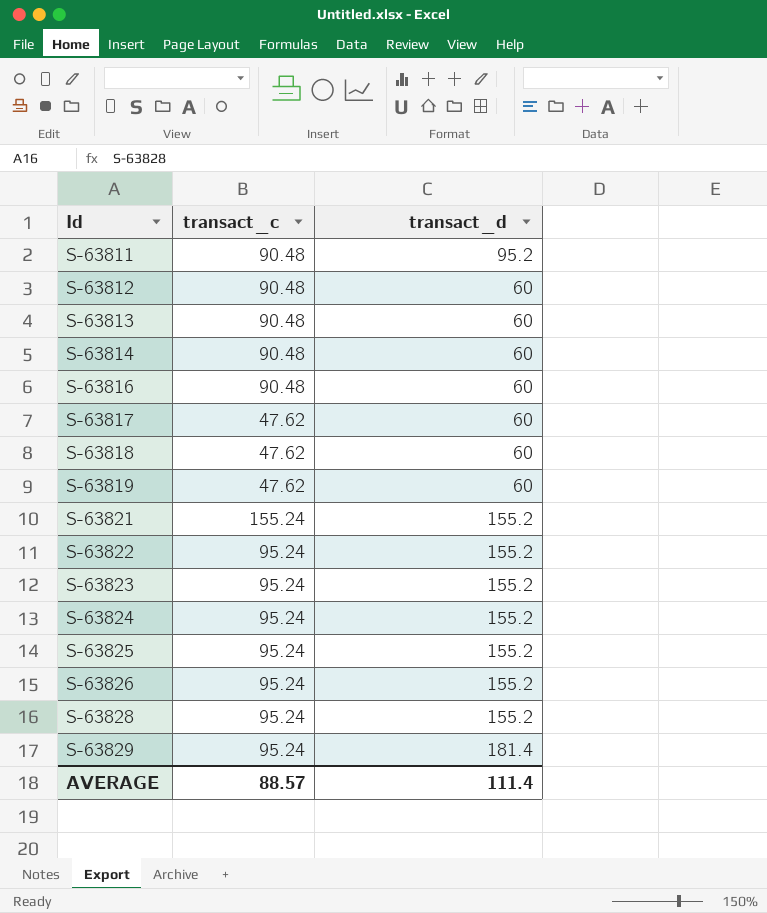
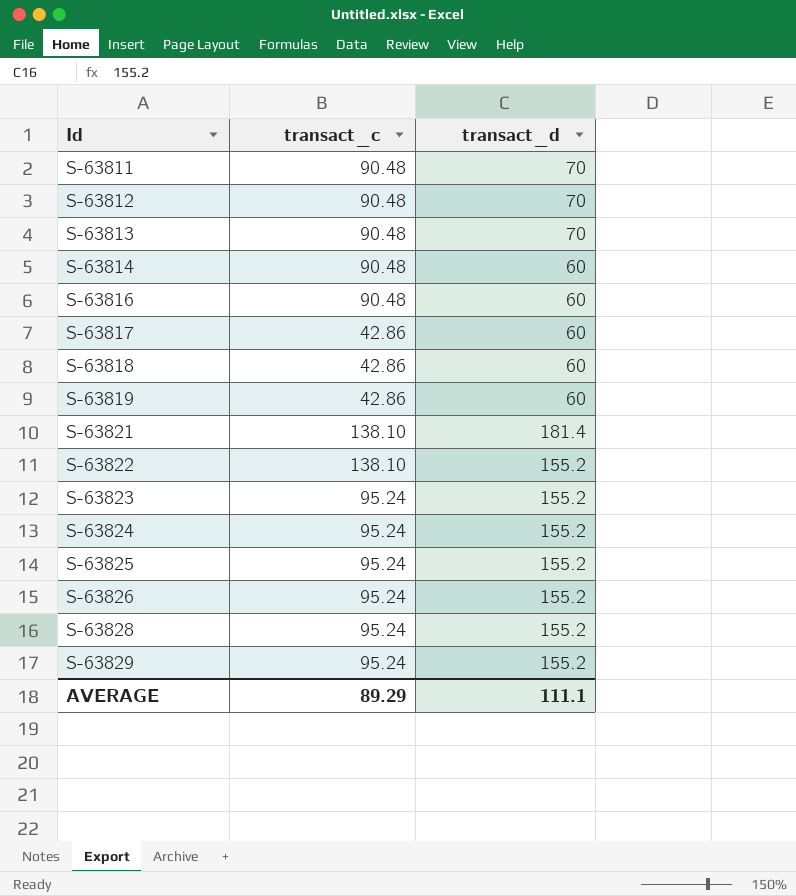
S-63811 | transact_d: 95.2 -> 70
S-63812 | transact_d: 60 -> 70
S-63813 | transact_d: 60 -> 70
S-63817 | transact_c: 47.62 -> 42.86
S-63818 | transact_c: 47.62 -> 42.86
S-63819 | transact_c: 47.62 -> 42.86
S-63821 | transact_c: 155.24 -> 138.10
S-63821 | transact_d: 155.2 -> 181.4
S-63822 | transact_c: 95.24 -> 138.10
S-63829 | transact_d: 181.4 -> 155.2
AVERAGE | transact_c: 88.57 -> 89.29
AVERAGE | transact_d: 111.4 -> 111.1

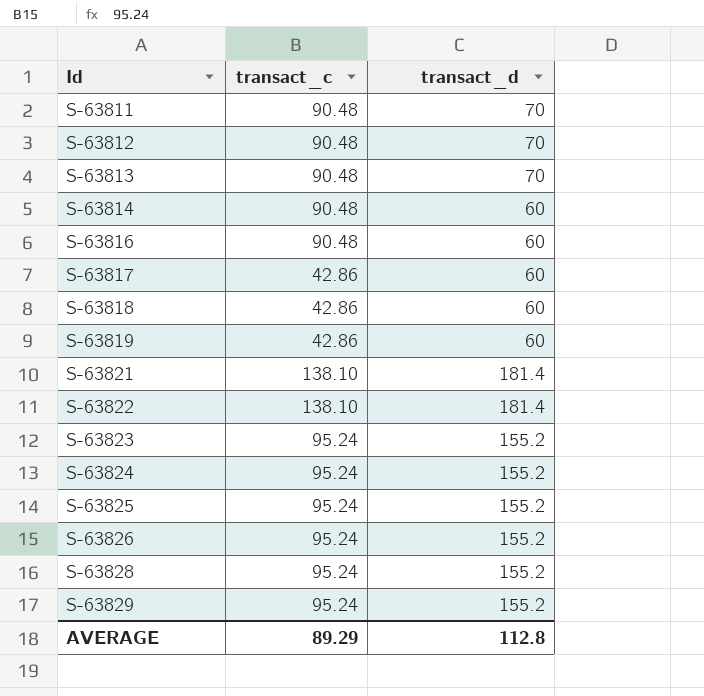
S-63822 | transact_d: 155.2 -> 181.4
AVERAGE | transact_d: 111.1 -> 112.8

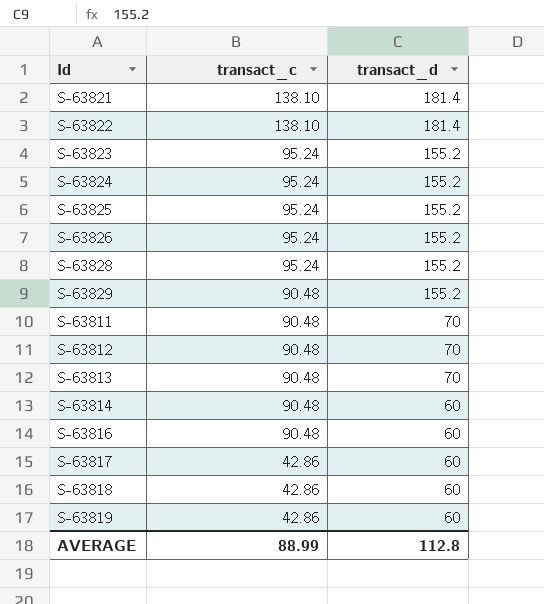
row order: Id ascending -> transact_c descending
S-63829 | transact_c: 95.24 -> 90.48
AVERAGE | transact_c: 89.29 -> 88.99

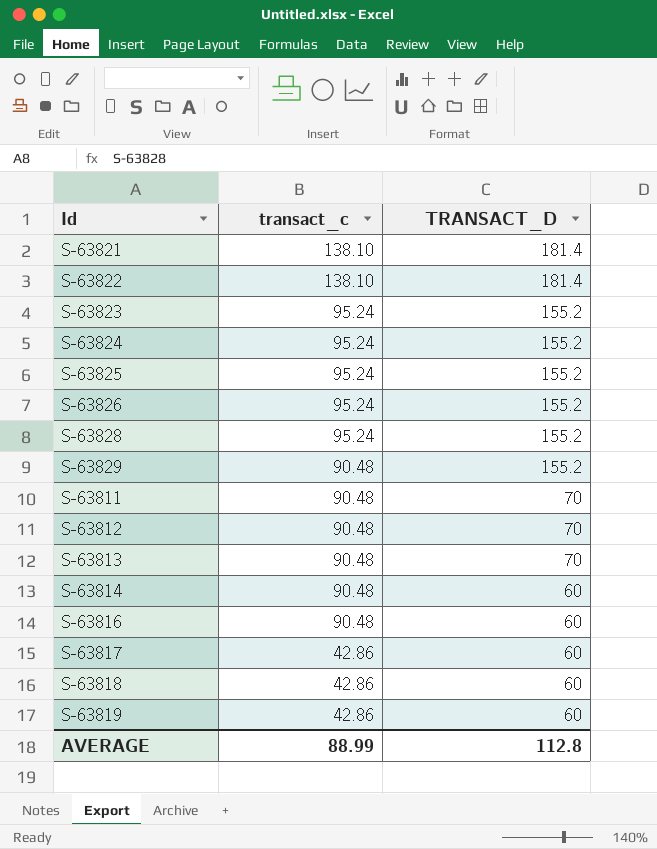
column name: transact_d -> TRANSACT_D

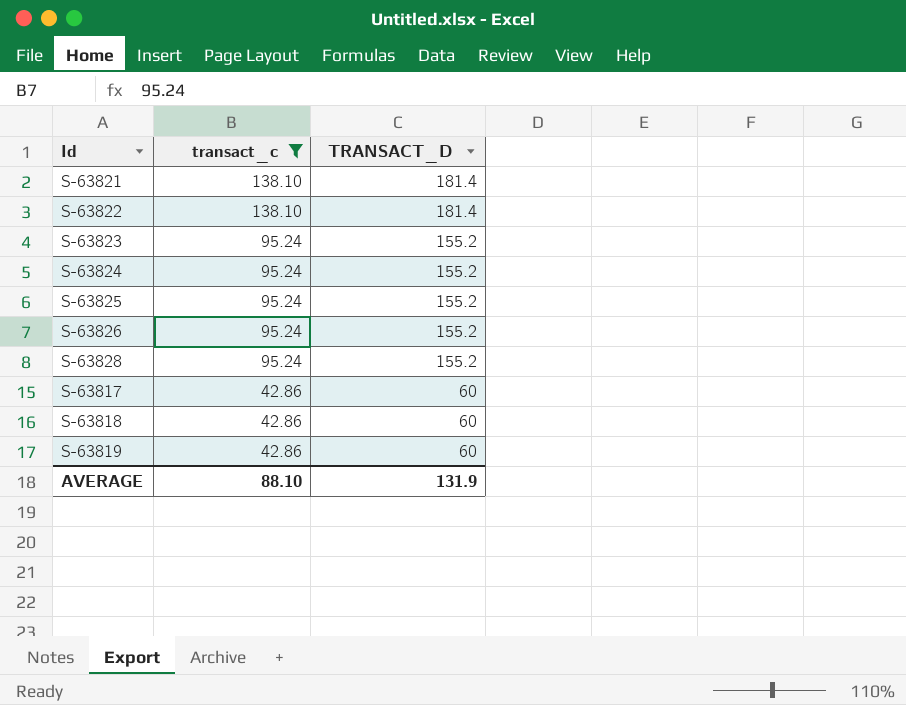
filter: none -> transact_c != 90.48
AVERAGE | transact_c: 88.99 -> 88.10
AVERAGE | TRANSACT_D: 112.8 -> 131.9

